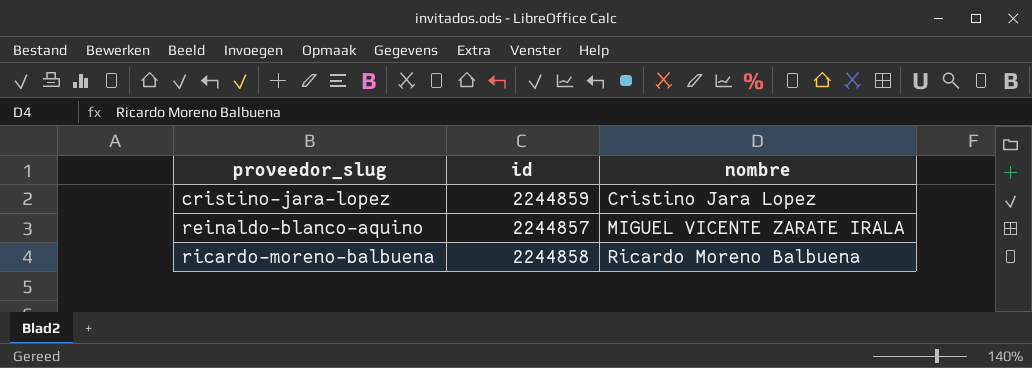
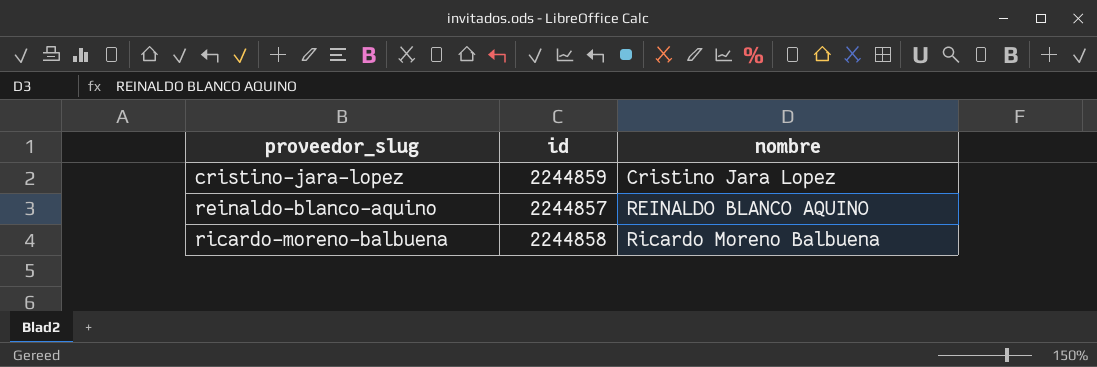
reinaldo-blanco-aquino | nombre: MIGUEL VICENTE ZARATE IRALA -> REINALDO BLANCO AQUINO

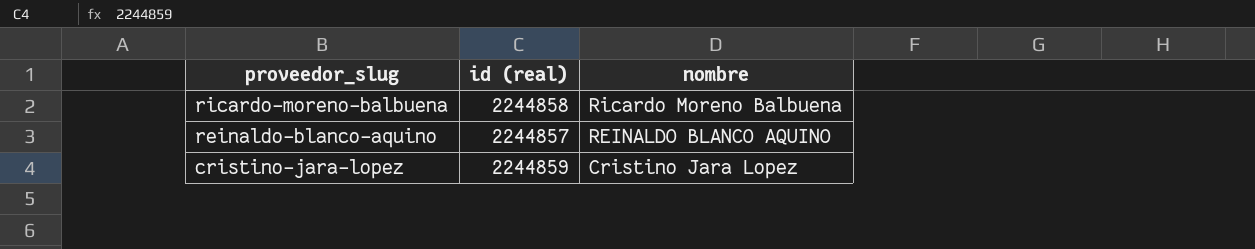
row order: proveedor_slug ascending -> proveedor_slug descending
column name: id -> id (real)

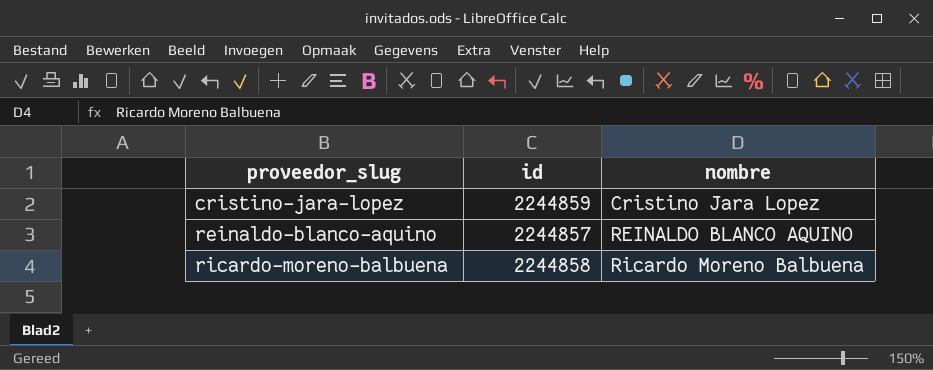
row order: proveedor_slug descending -> proveedor_slug ascending
column name: id (real) -> id

